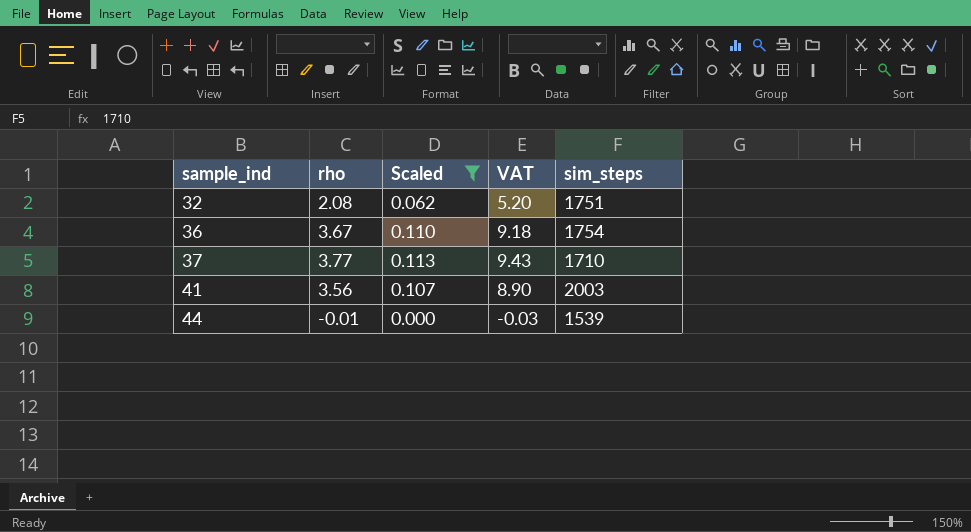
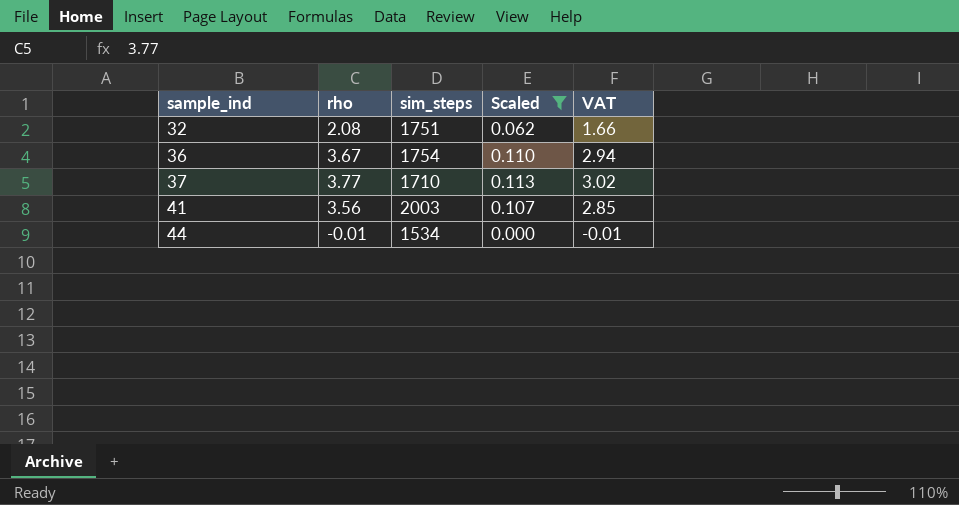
column sim_steps | position: 5 -> 3
column VAT | formula: [rho] * 2.5 -> [rho] * 0.8
44 | sim_steps: 1539 -> 1534

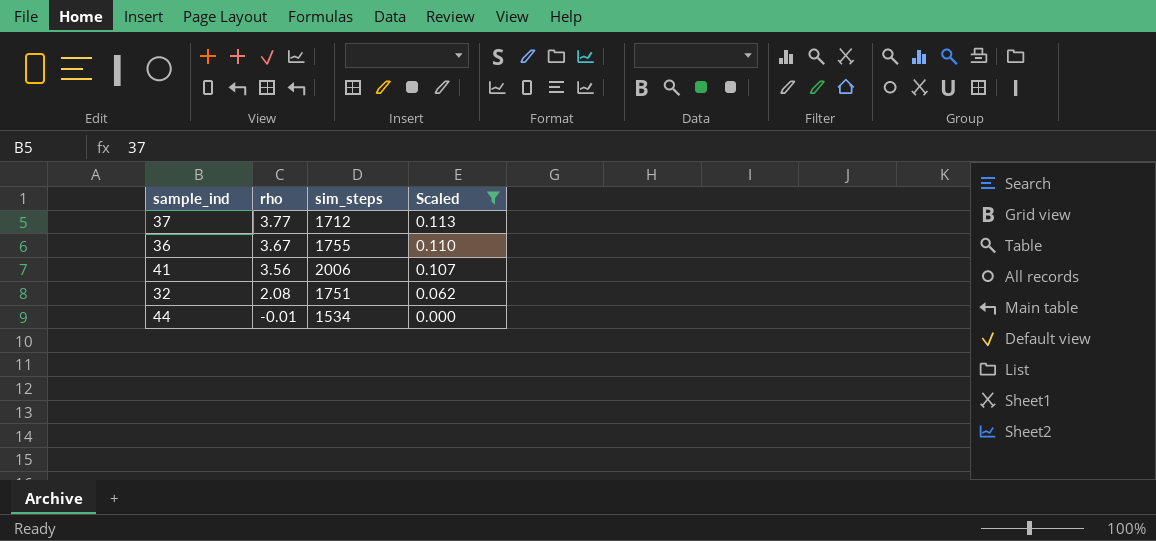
row order: sample_ind ascending -> rho descending
column VAT | formula: [rho] * 0.8 -> none
37 | sim_steps: 1710 -> 1712
36 | sim_steps: 1754 -> 1755
41 | sim_steps: 2003 -> 2006

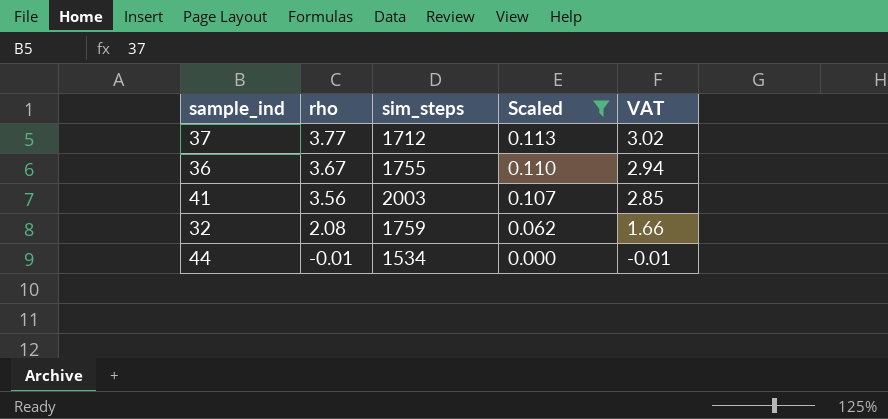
column VAT | formula: none -> [rho] * 0.8
41 | sim_steps: 2006 -> 2003
32 | sim_steps: 1751 -> 1759

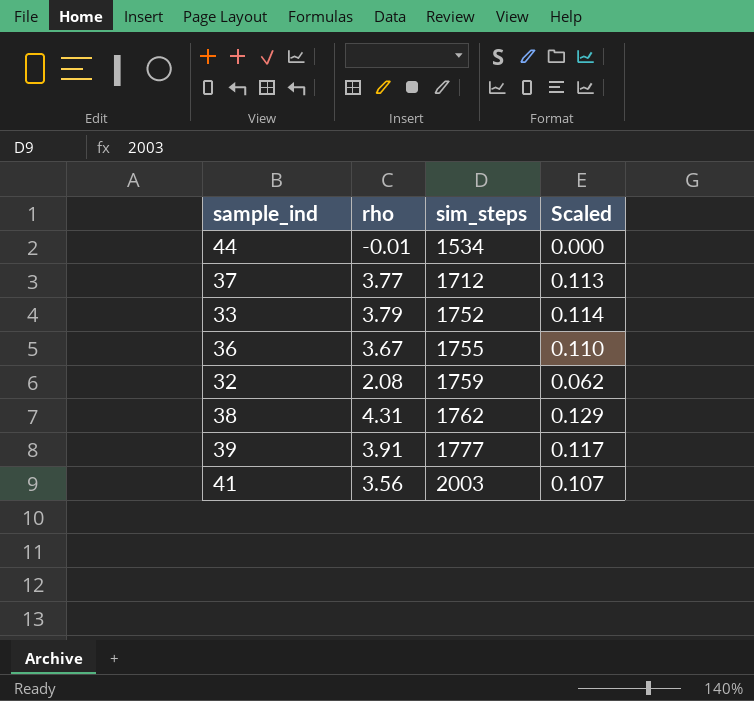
filter: Scaled <= 0.113 -> none
row order: rho descending -> sim_steps ascending
column VAT | formula: [rho] * 0.8 -> none

